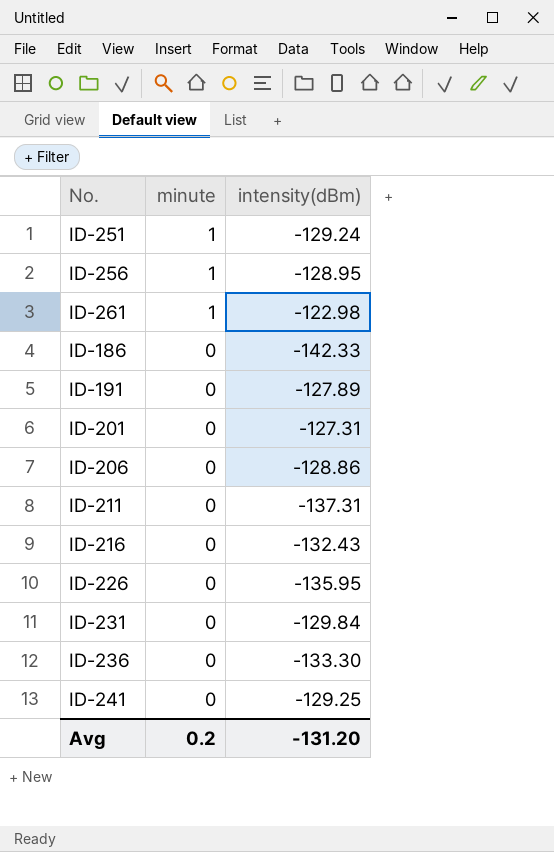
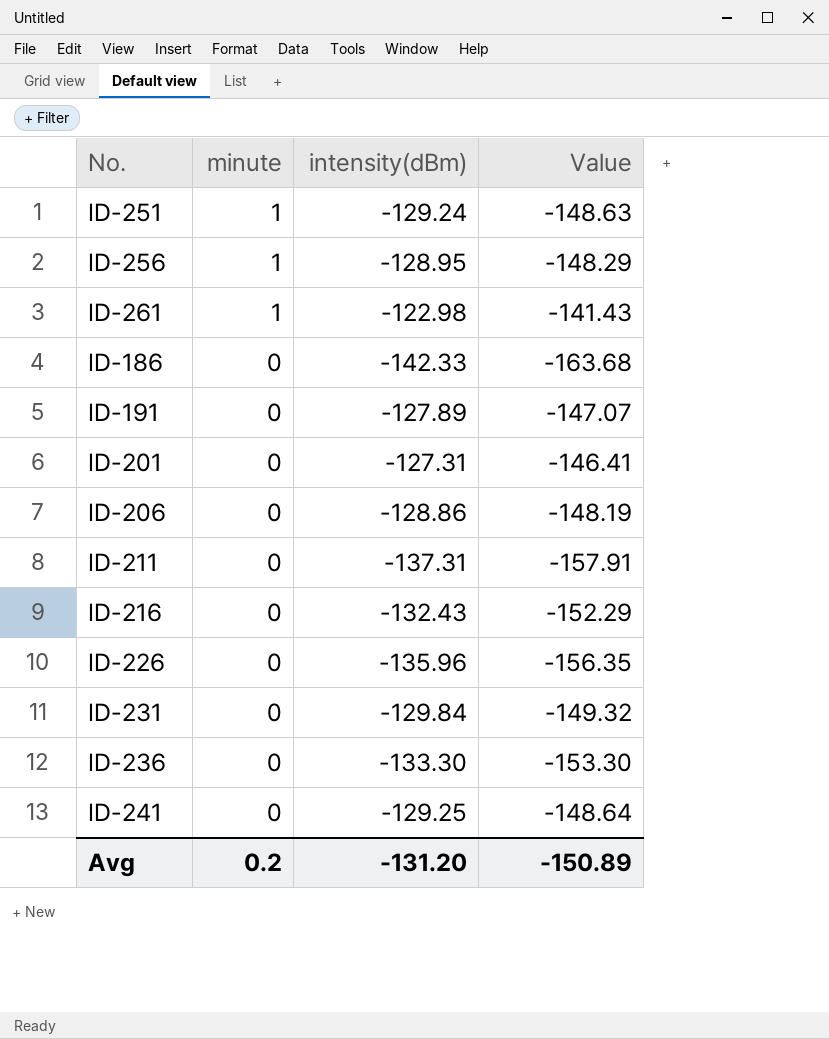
column Value | formula: none -> [intensity(dBm)] * 1.15
ID-226 | intensity(dBm): -135.95 -> -135.96

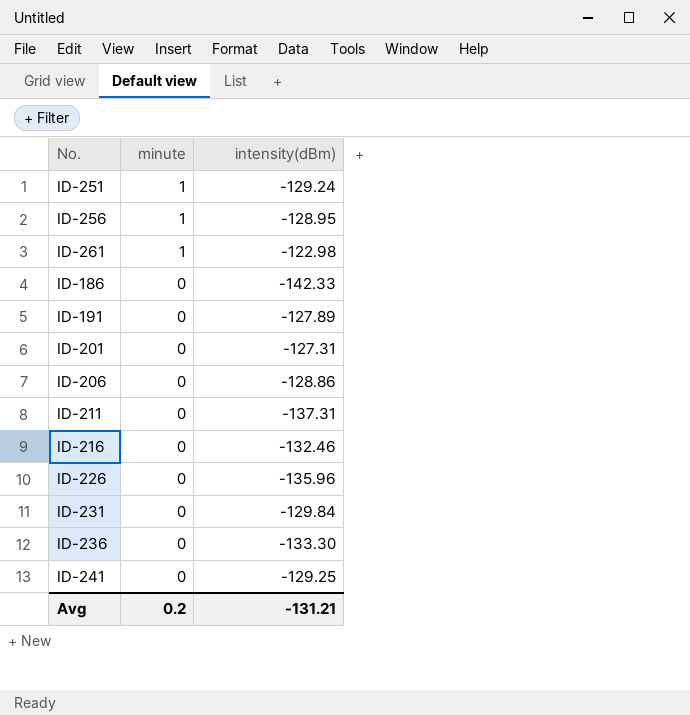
column Value | formula: [intensity(dBm)] * 1.15 -> none
ID-216 | intensity(dBm): -132.43 -> -132.46
Avg | intensity(dBm): -131.20 -> -131.21

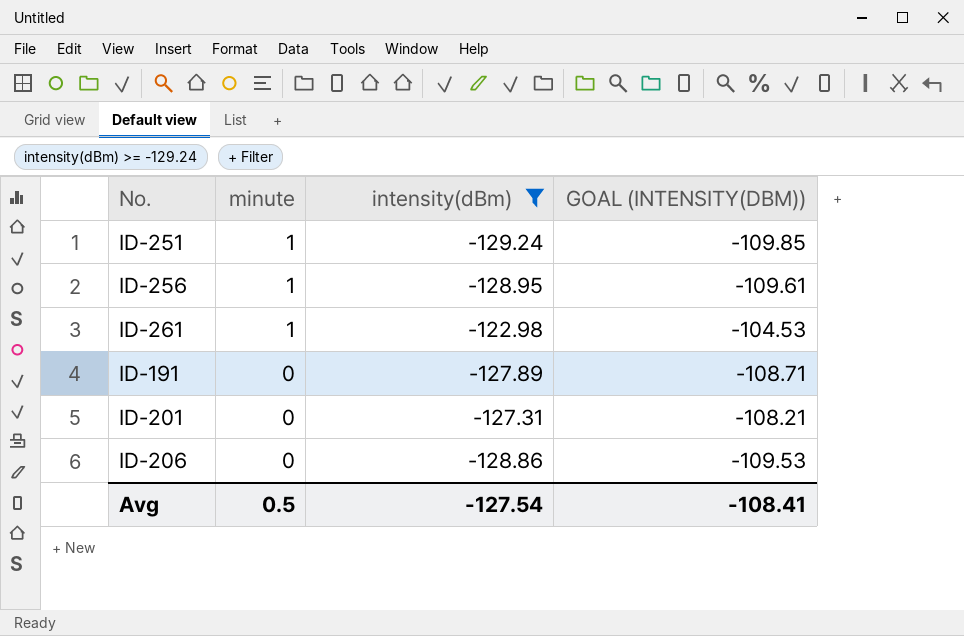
filter: none -> intensity(dBm) >= -129.24
column GOAL (INTENSITY(DBM)) | formula: none -> [intensity(dBm)] * 0.85
Avg | minute: 0.2 -> 0.5
Avg | intensity(dBm): -131.21 -> -127.54

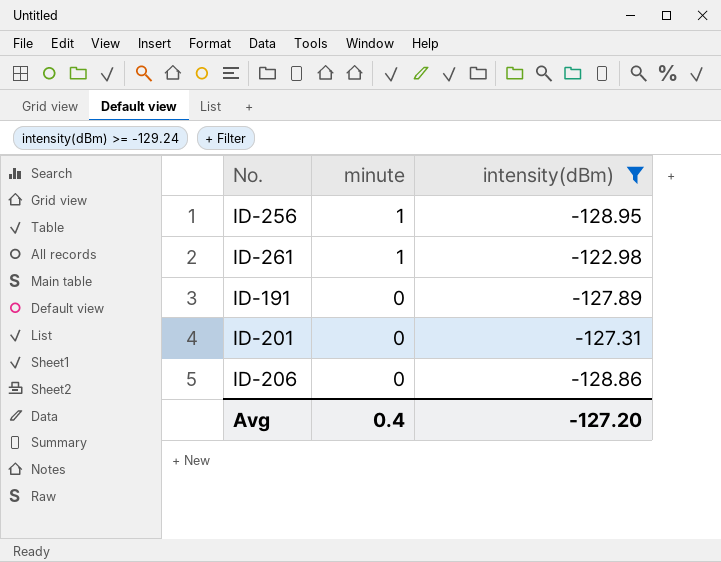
column GOAL (INTENSITY(DBM)) | formula: [intensity(dBm)] * 0.85 -> none
row ID-251: 1 | -129.24 | -109.85 -> none
Avg | minute: 0.5 -> 0.4
Avg | intensity(dBm): -127.54 -> -127.20

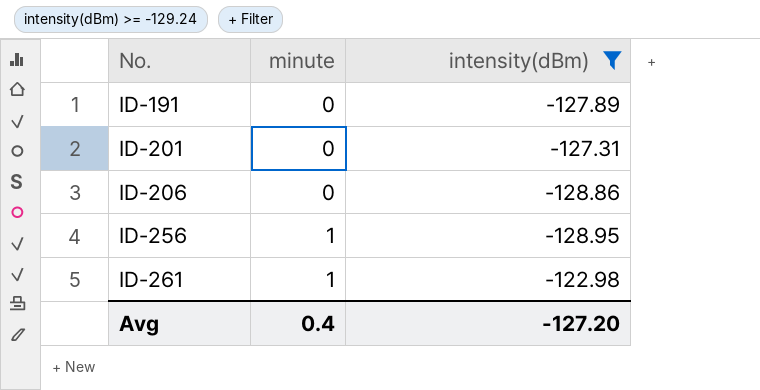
row order: minute descending -> No. ascending

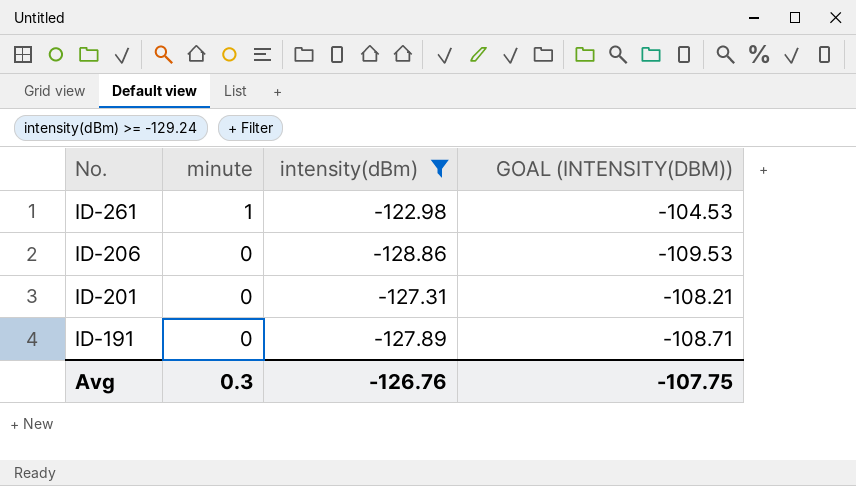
row order: No. ascending -> No. descending
column GOAL (INTENSITY(DBM)) | formula: none -> [intensity(dBm)] * 0.85
row ID-256: 1 | -128.95 -> none
Avg | minute: 0.4 -> 0.3
Avg | intensity(dBm): -127.20 -> -126.76

